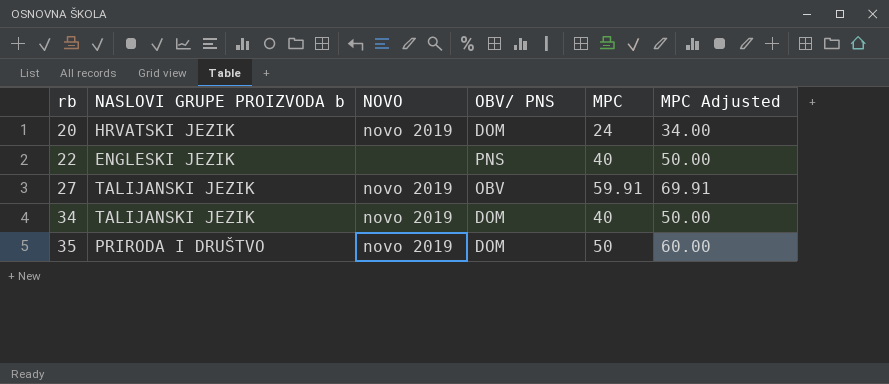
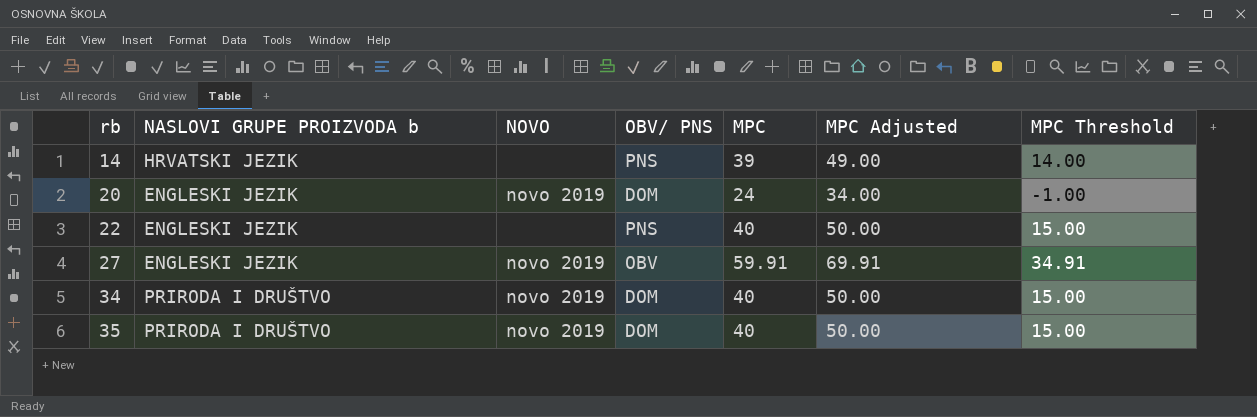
column MPC Threshold | formula: none -> [MPC] - 25
row 14: none -> HRVATSKI JEZIK | none | PNS | 39 | 49.00 | 14.00
20 | NASLOVI GRUPE PROIZVODA b: HRVATSKI JEZIK -> ENGLESKI JEZIK
27 | NASLOVI GRUPE PROIZVODA b: TALIJANSKI JEZIK -> ENGLESKI JEZIK
34 | NASLOVI GRUPE PROIZVODA b: TALIJANSKI JEZIK -> PRIRODA I DRUŠTVO
35 | MPC: 50 -> 40
35 | MPC Adjusted: 60.00 -> 50.00

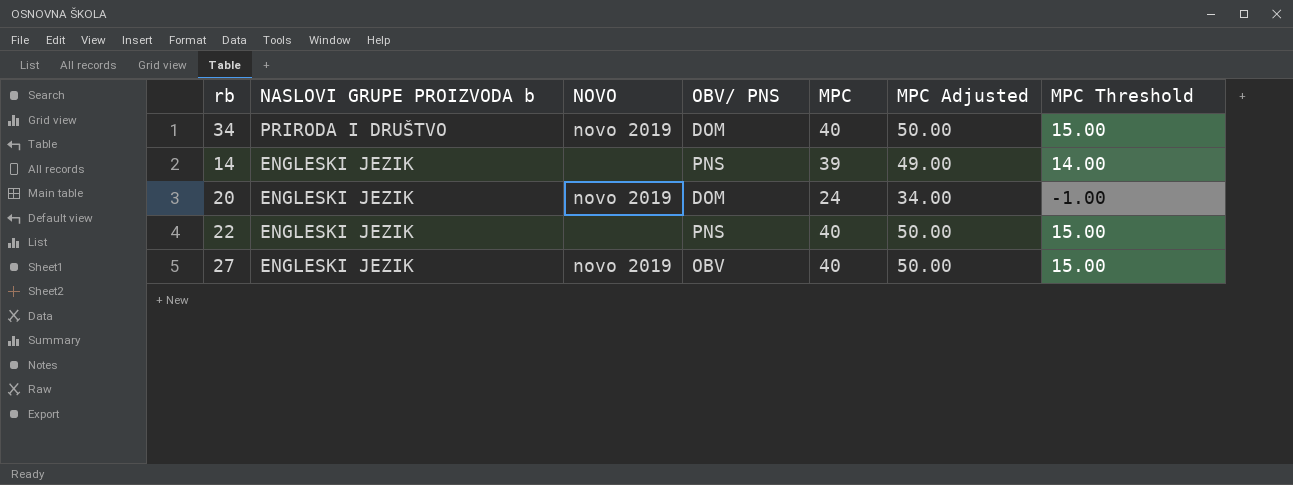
row order: rb ascending -> NASLOVI GRUPE PROIZVODA b descending
row 35: PRIRODA I DRUŠTVO | novo 2019 | DOM | 40 | 50.00 | 15.00 -> none
14 | NASLOVI GRUPE PROIZVODA b: HRVATSKI JEZIK -> ENGLESKI JEZIK
27 | MPC: 59.91 -> 40
27 | MPC Adjusted: 69.91 -> 50.00
27 | MPC Threshold: 34.91 -> 15.00

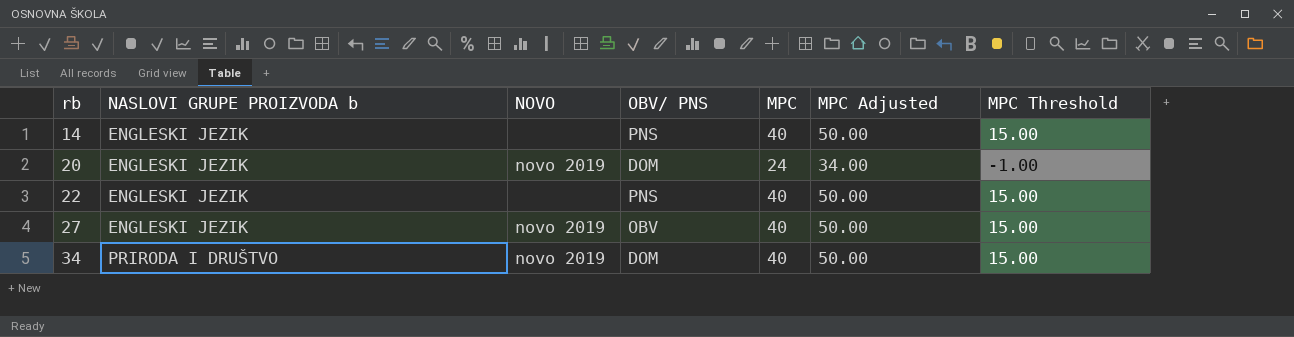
row order: NASLOVI GRUPE PROIZVODA b descending -> rb ascending
14 | MPC: 39 -> 40
14 | MPC Adjusted: 49.00 -> 50.00
14 | MPC Threshold: 14.00 -> 15.00

